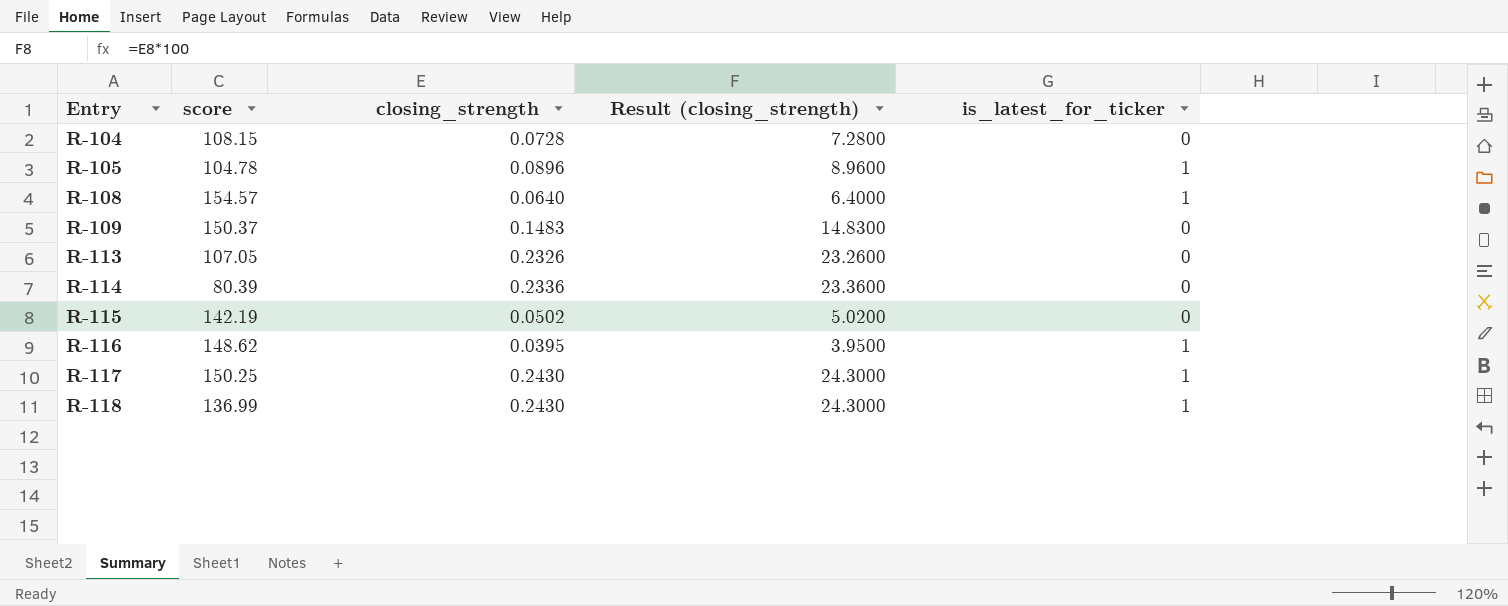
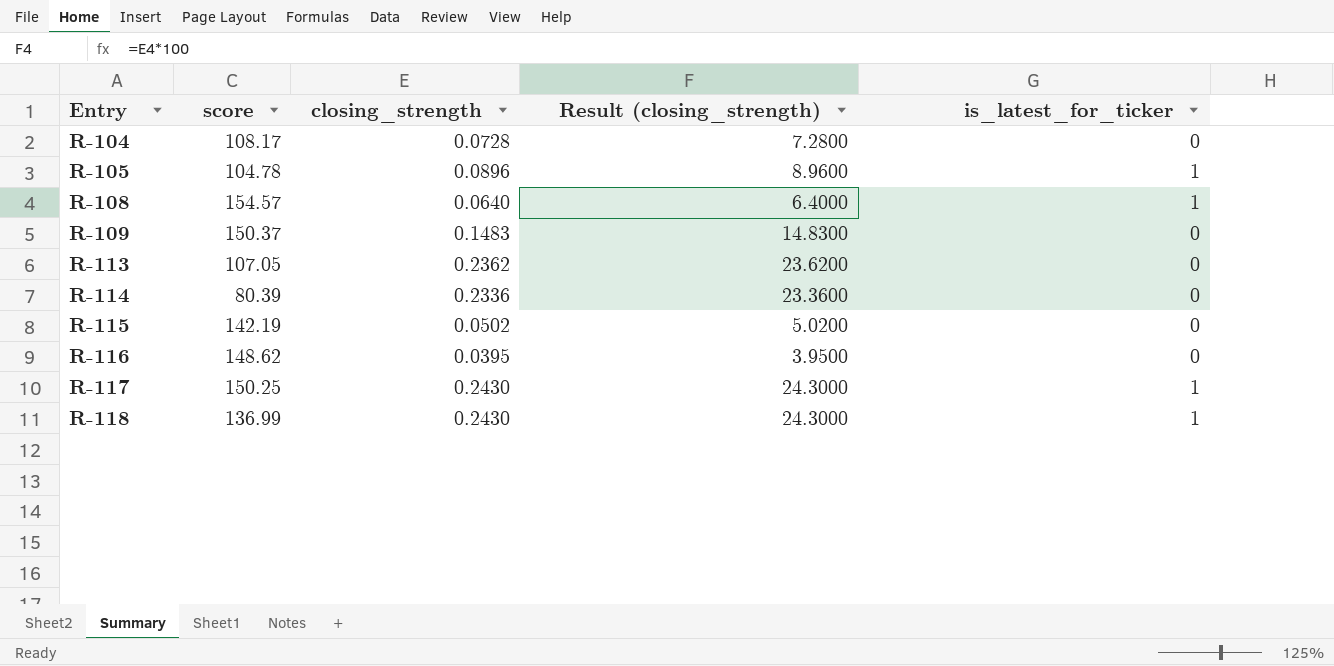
R-104 | score: 108.15 -> 108.17
R-113 | closing_strength: 0.2326 -> 0.2362
R-113 | Result (closing_strength): 23.2600 -> 23.6200
R-116 | is_latest_for_ticker: 1 -> 0

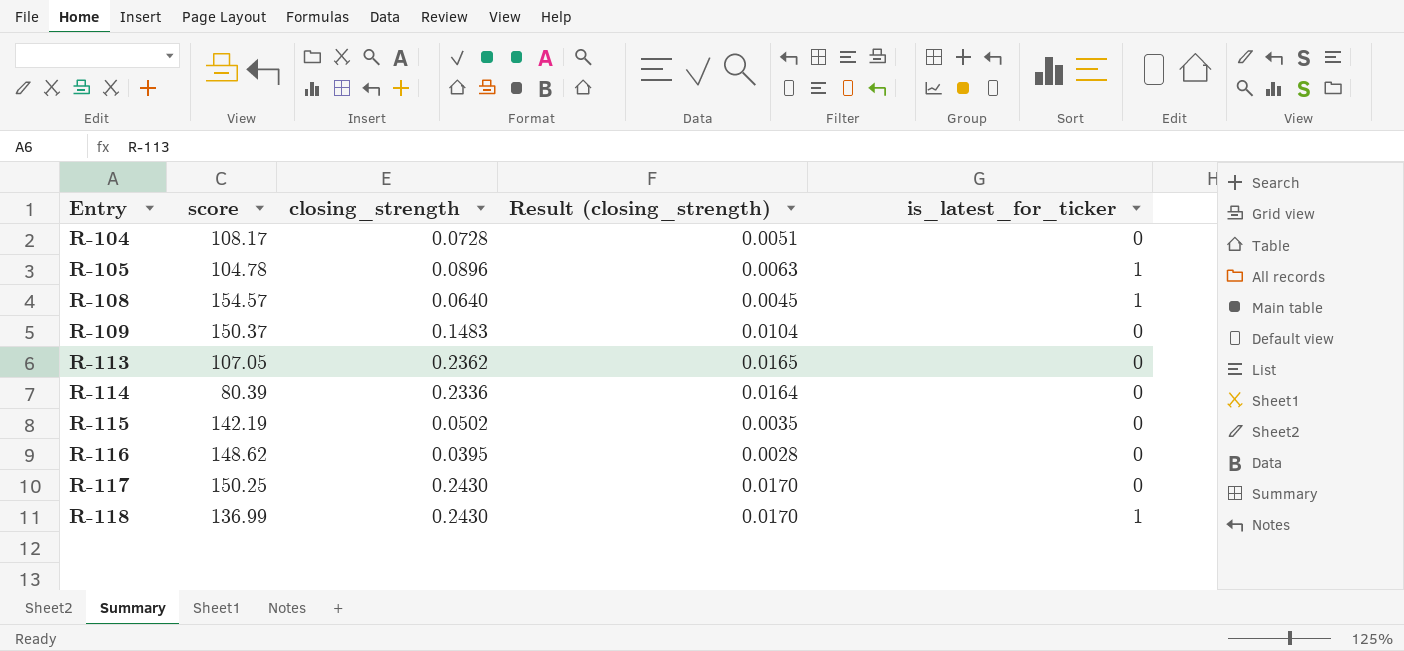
column Result (closing_strength) | formula: [closing_strength] * 100 -> [closing_strength] * 0.07
R-117 | is_latest_for_ticker: 1 -> 0

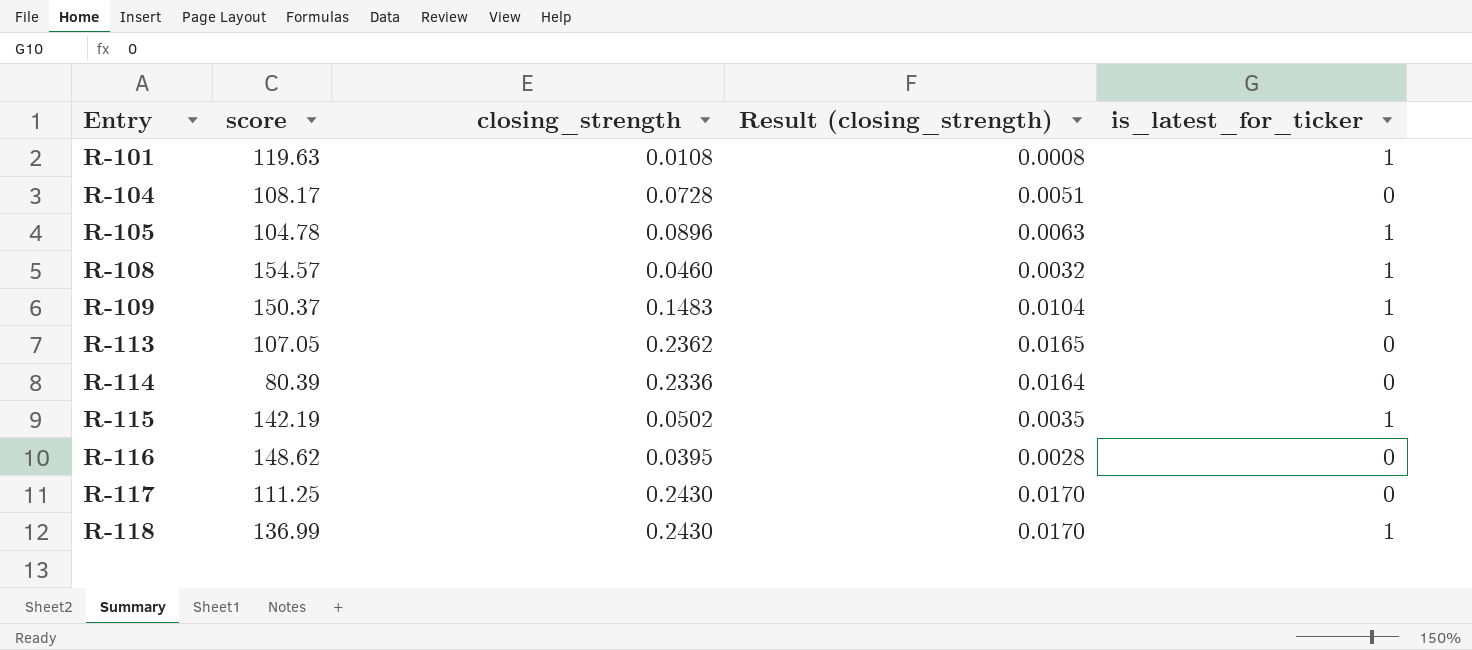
row R-101: none -> 119.63 | 0.0108 | 0.0008 | 1
R-108 | closing_strength: 0.0640 -> 0.0460
R-108 | Result (closing_strength): 0.0045 -> 0.0032
R-109 | is_latest_for_ticker: 0 -> 1
R-115 | is_latest_for_ticker: 0 -> 1
R-117 | score: 150.25 -> 111.25

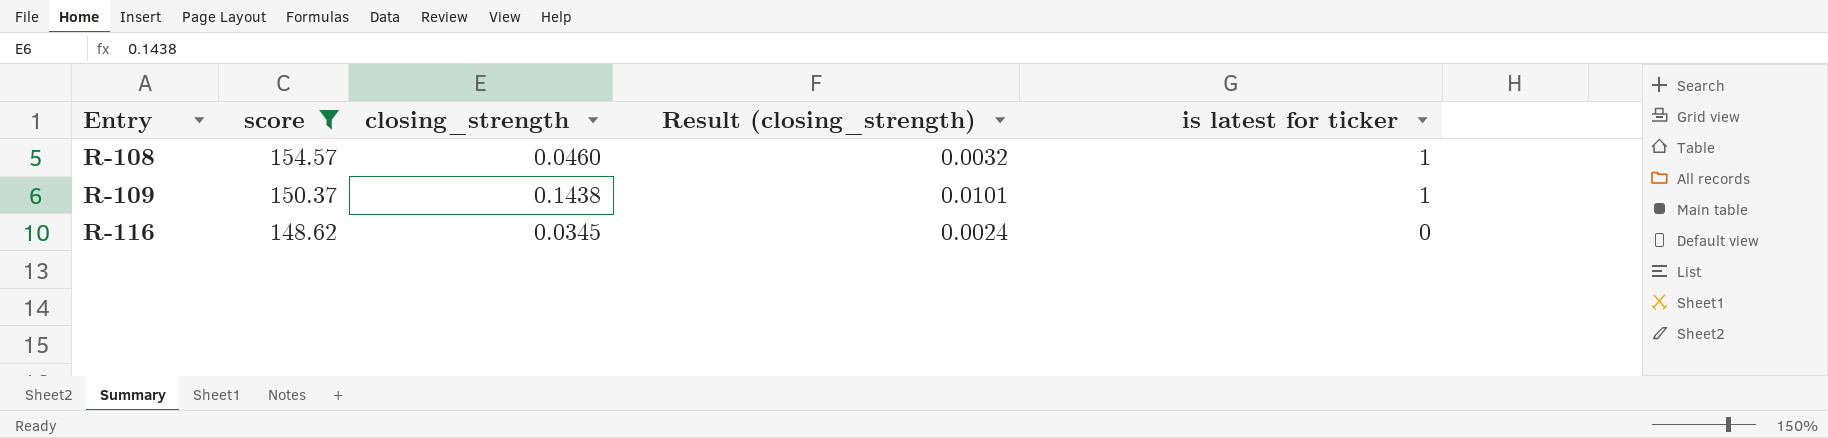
filter: none -> score >= 148.62
column name: is_latest_for_ticker -> is latest for ticker
R-109 | closing_strength: 0.1483 -> 0.1438
R-109 | Result (closing_strength): 0.0104 -> 0.0101
R-116 | closing_strength: 0.0395 -> 0.0345
R-116 | Result (closing_strength): 0.0028 -> 0.0024

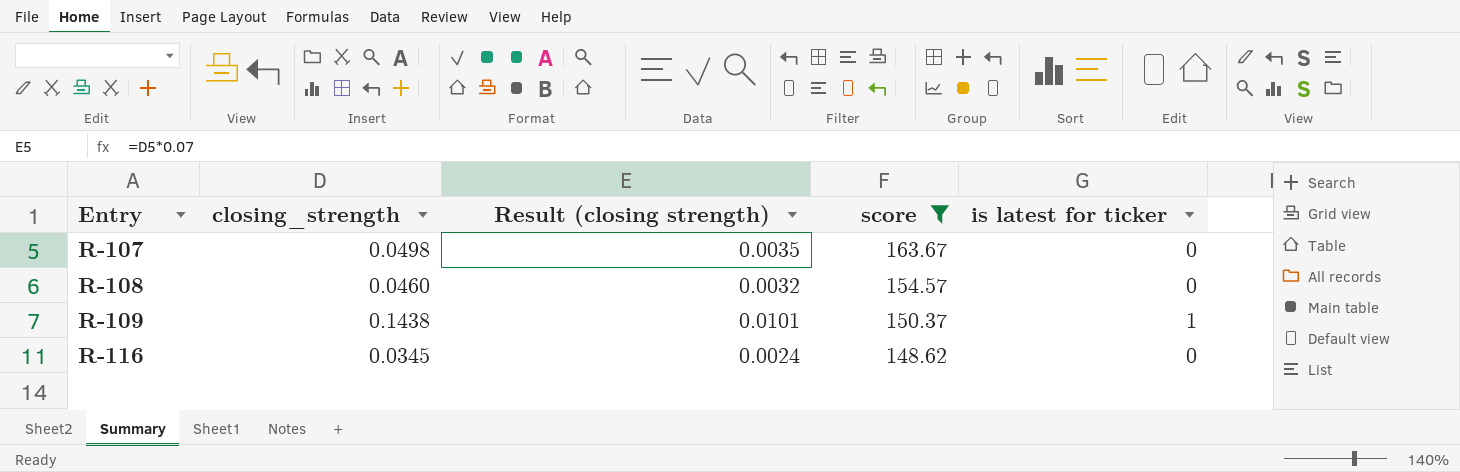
column name: Result (closing_strength) -> Result (closing strength)
column score | position: 2 -> 4
row R-107: none -> 0.0498 | 0.0035 | 163.67 | 0
R-108 | is latest for ticker: 1 -> 0

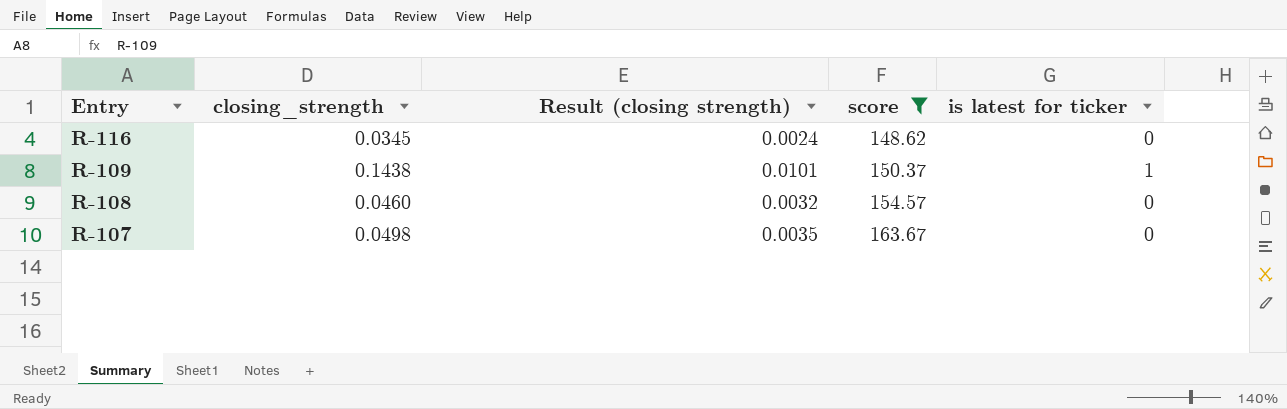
row order: Entry ascending -> Entry descending

